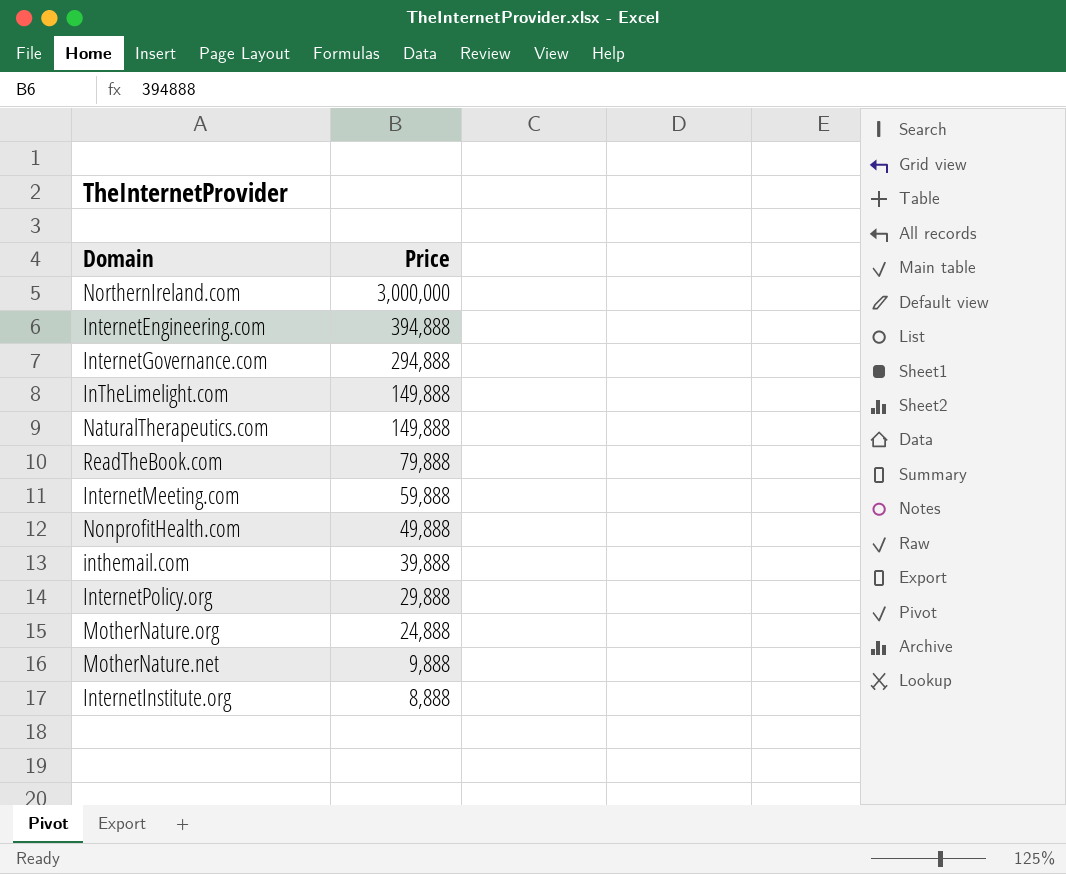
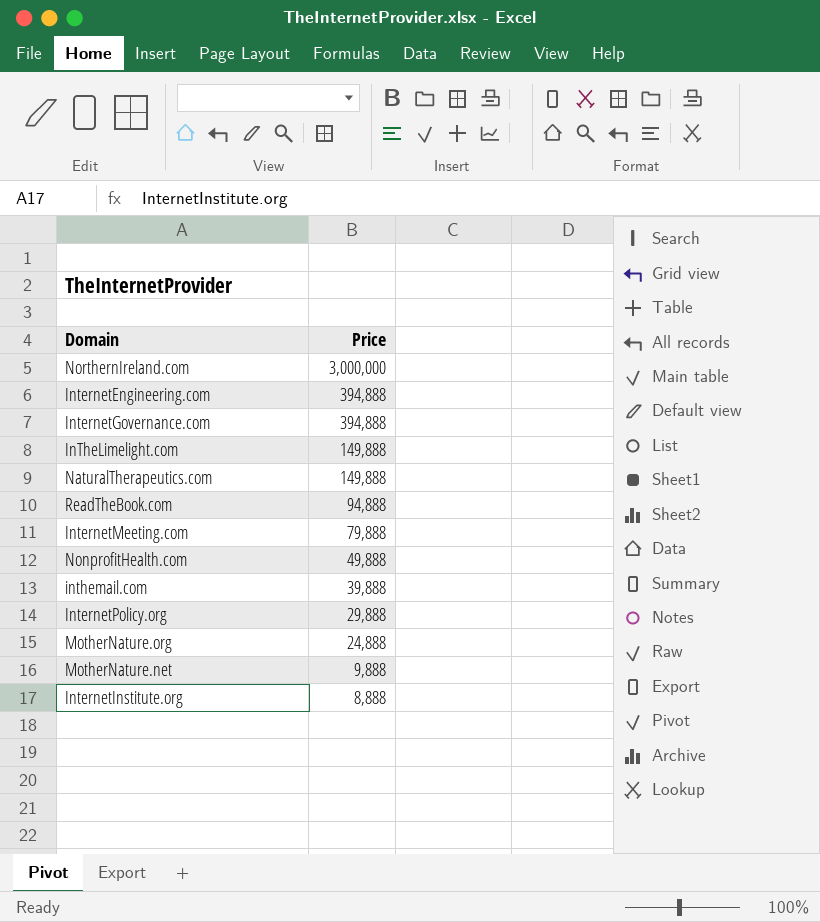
InternetGovernance.com | Price: 294,888 -> 394,888
ReadTheBook.com | Price: 79,888 -> 94,888
InternetMeeting.com | Price: 59,888 -> 79,888

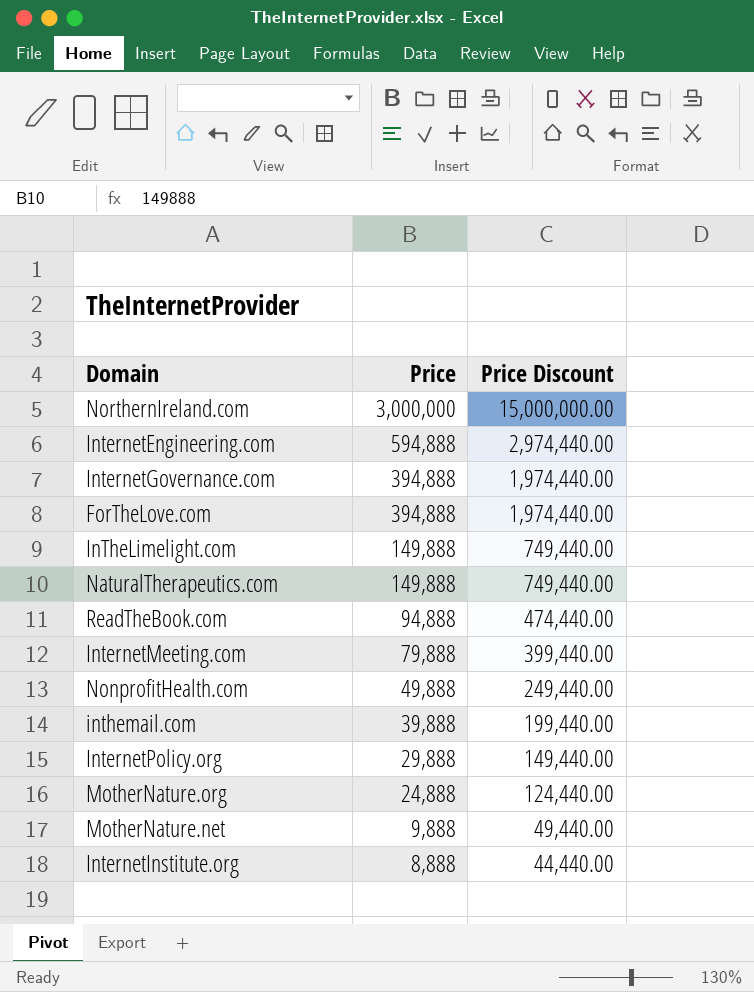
column Price Discount | formula: none -> [Price] * 5
InternetEngineering.com | Price: 394,888 -> 594,888
row ForTheLove.com: none -> 394,888 | 1,974,440.00

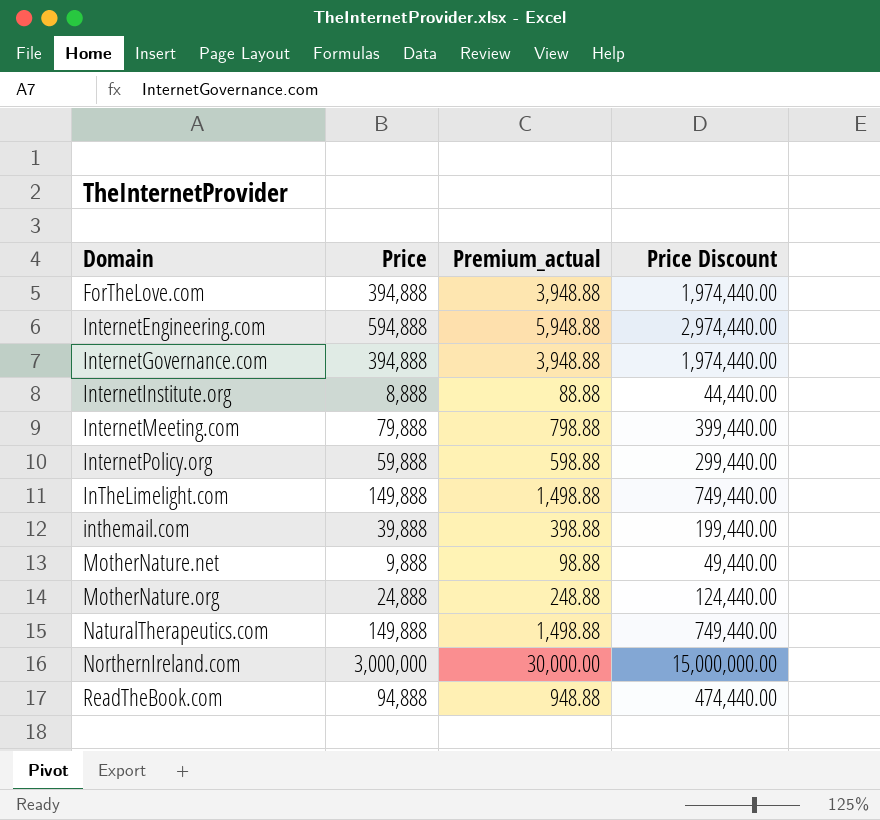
row order: Price descending -> Domain ascending
column Premium_actual | formula: none -> [Price] * 0.01
row NonprofitHealth.com: 49,888 | 249,440.00 -> none
InternetPolicy.org | Price: 29,888 -> 59,888
InternetPolicy.org | Price Discount: 149,440.00 -> 299,440.00

